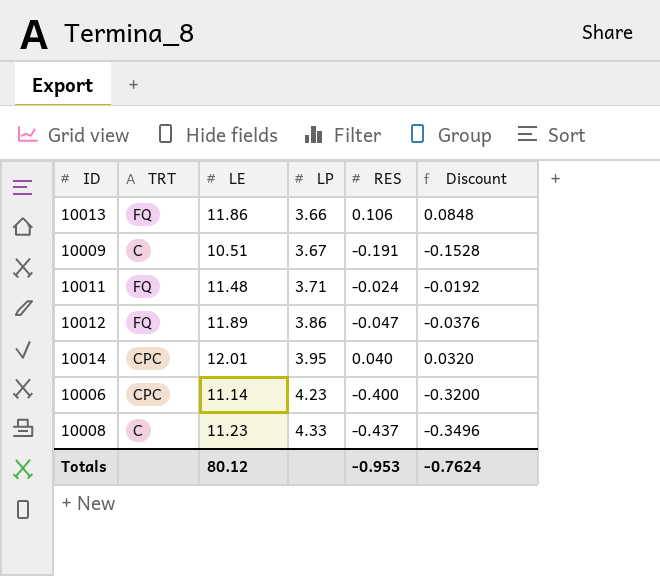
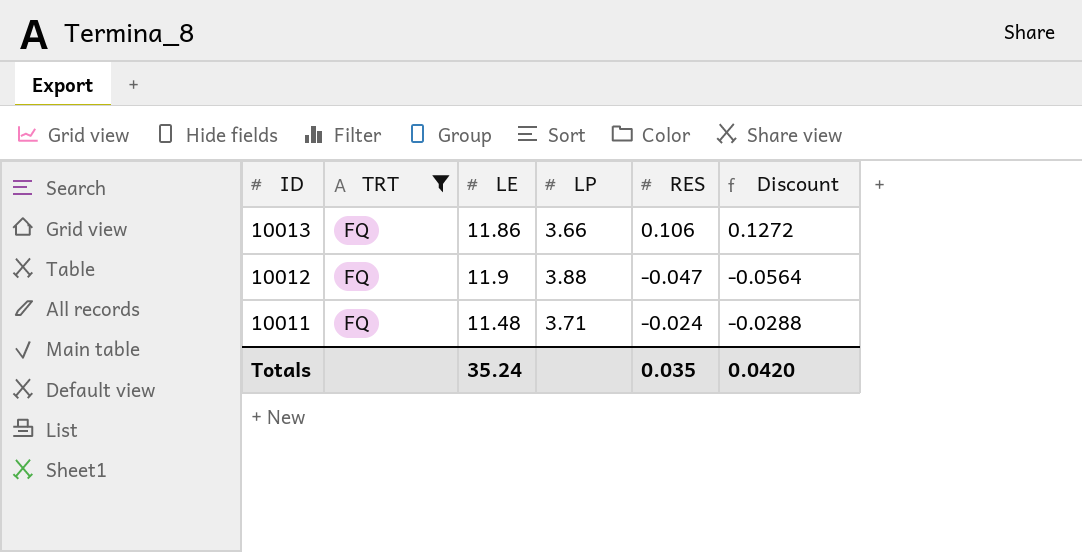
filter: none -> TRT = FQ
row order: LP ascending -> ID descending
column Discount | formula: [RES] * 0.8 -> [RES] * 1.2
10012 | LE: 11.89 -> 11.9
10012 | LP: 3.86 -> 3.88
Totals | LE: 80.12 -> 35.24
Totals | RES: -0.953 -> 0.035
Totals | Discount: -0.7624 -> 0.0420

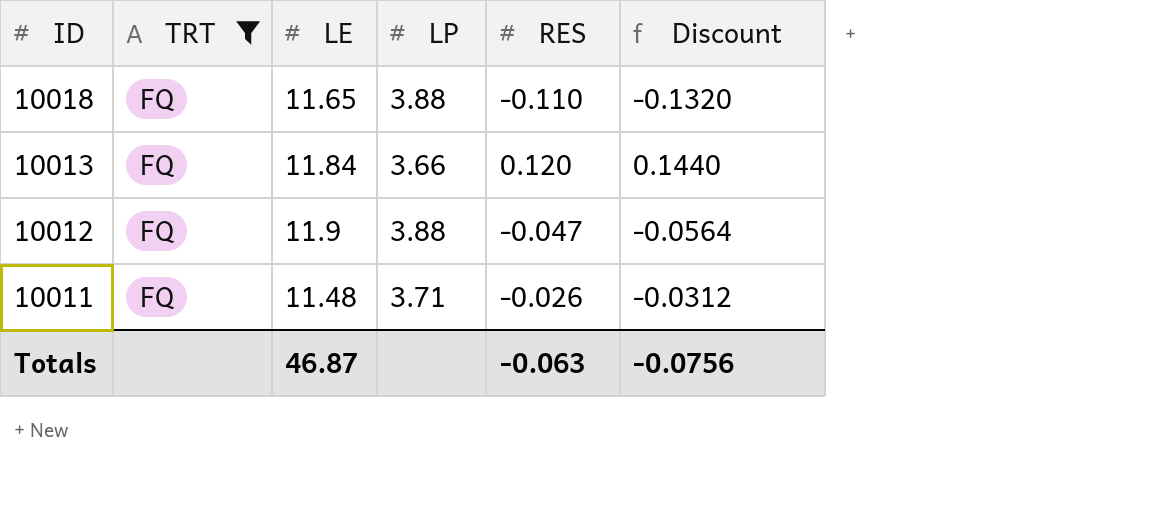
row 10018: none -> FQ | 11.65 | 3.88 | -0.110 | -0.1320
10013 | LE: 11.86 -> 11.84
10013 | RES: 0.106 -> 0.120
10013 | Discount: 0.1272 -> 0.1440
10011 | RES: -0.024 -> -0.026
10011 | Discount: -0.0288 -> -0.0312
Totals | LE: 35.24 -> 46.87
Totals | RES: 0.035 -> -0.063
Totals | Discount: 0.0420 -> -0.0756

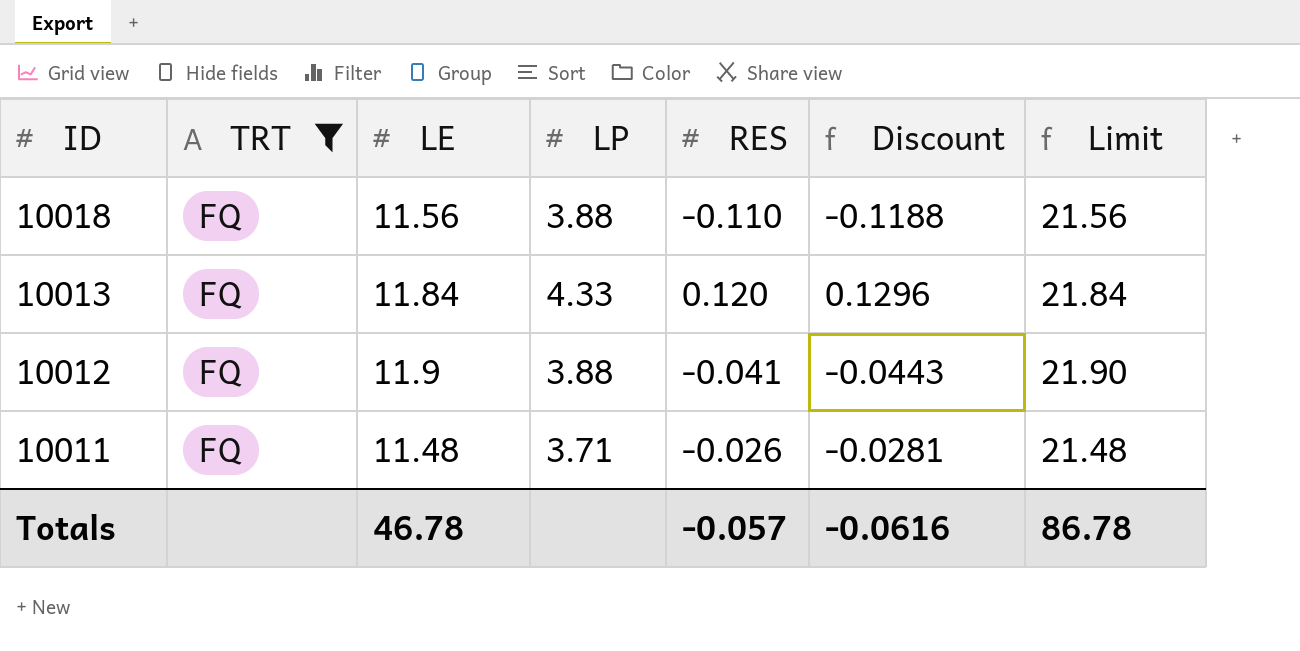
column Discount | formula: [RES] * 1.2 -> [RES] * 1.08
column Limit | formula: none -> [LE] + 10
10018 | LE: 11.65 -> 11.56
10013 | LP: 3.66 -> 4.33
10012 | RES: -0.047 -> -0.041
Totals | LE: 46.87 -> 46.78
Totals | RES: -0.063 -> -0.057
Totals | Discount: -0.0756 -> -0.0616

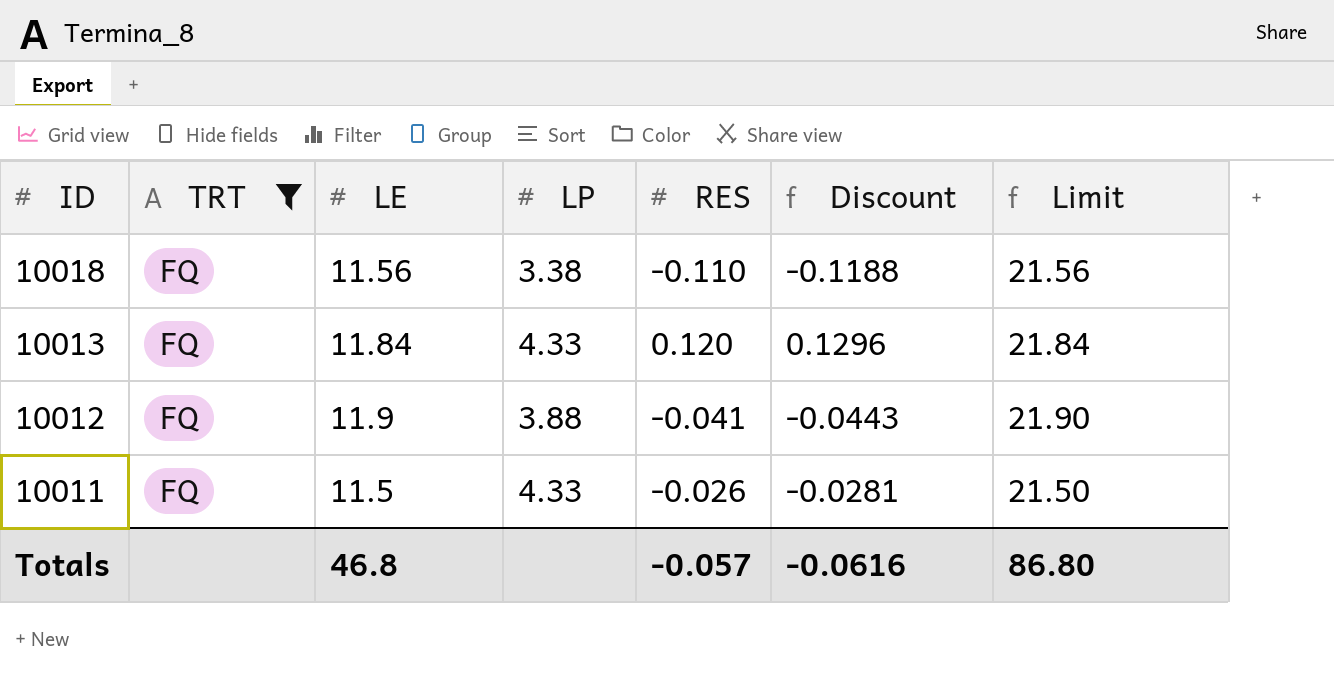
10018 | LP: 3.88 -> 3.38
10011 | LE: 11.48 -> 11.5
10011 | LP: 3.71 -> 4.33
10011 | Limit: 21.48 -> 21.50
Totals | LE: 46.78 -> 46.8
Totals | Limit: 86.78 -> 86.80

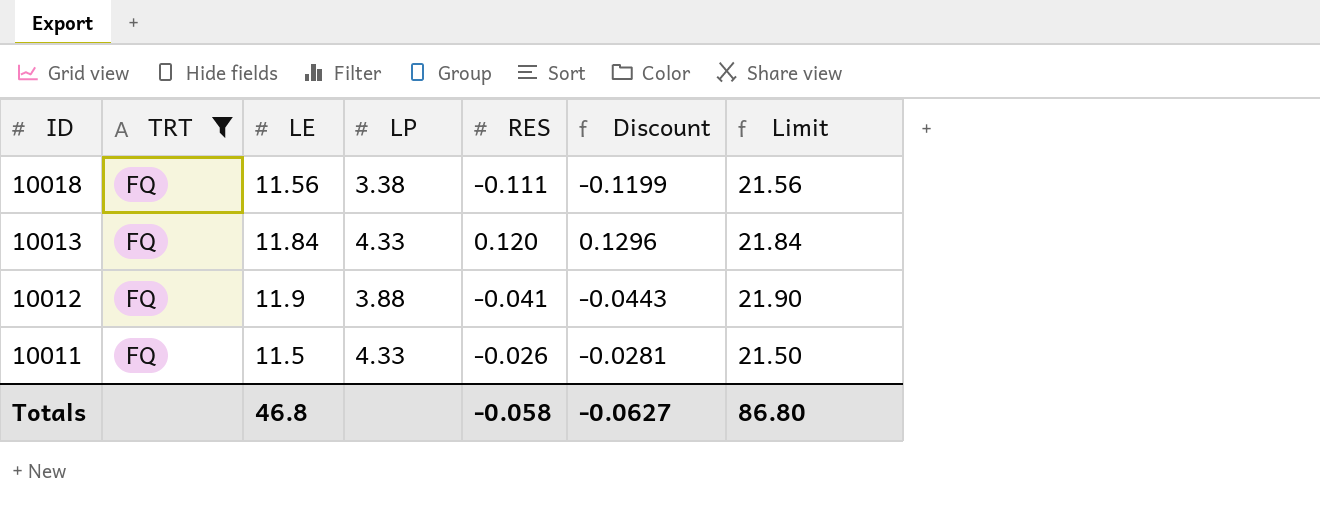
10018 | RES: -0.110 -> -0.111
10018 | Discount: -0.1188 -> -0.1199
Totals | RES: -0.057 -> -0.058
Totals | Discount: -0.0616 -> -0.0627

